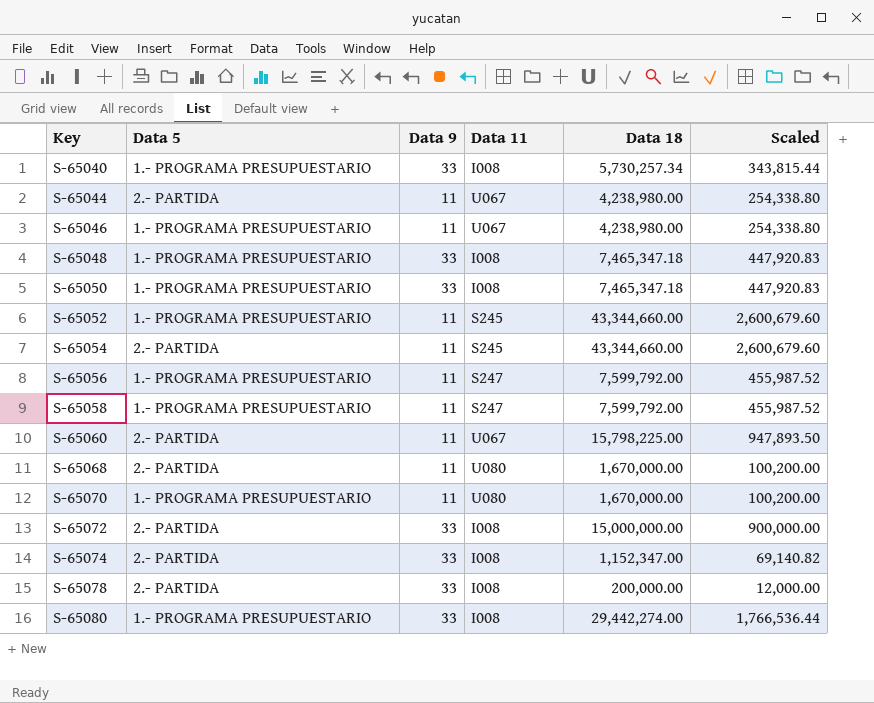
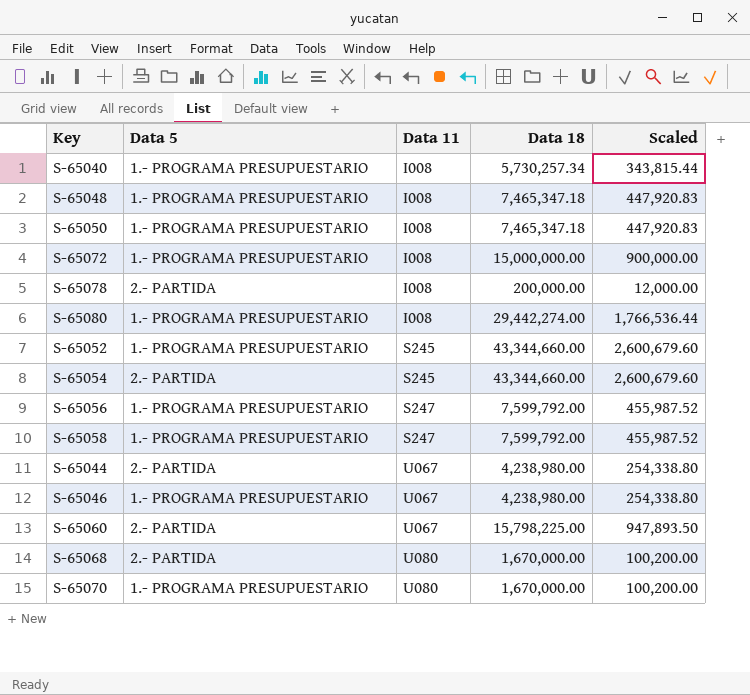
row order: Key ascending -> Data 11 ascending
column Data 9 | position: 3 -> none
row S-65074: 2.- PARTIDA | 33 | I008 | 1,152,347.00 | 69,140.82 -> none
S-65072 | Data 5: 2.- PARTIDA -> 1.- PROGRAMA PRESUPUESTARIO

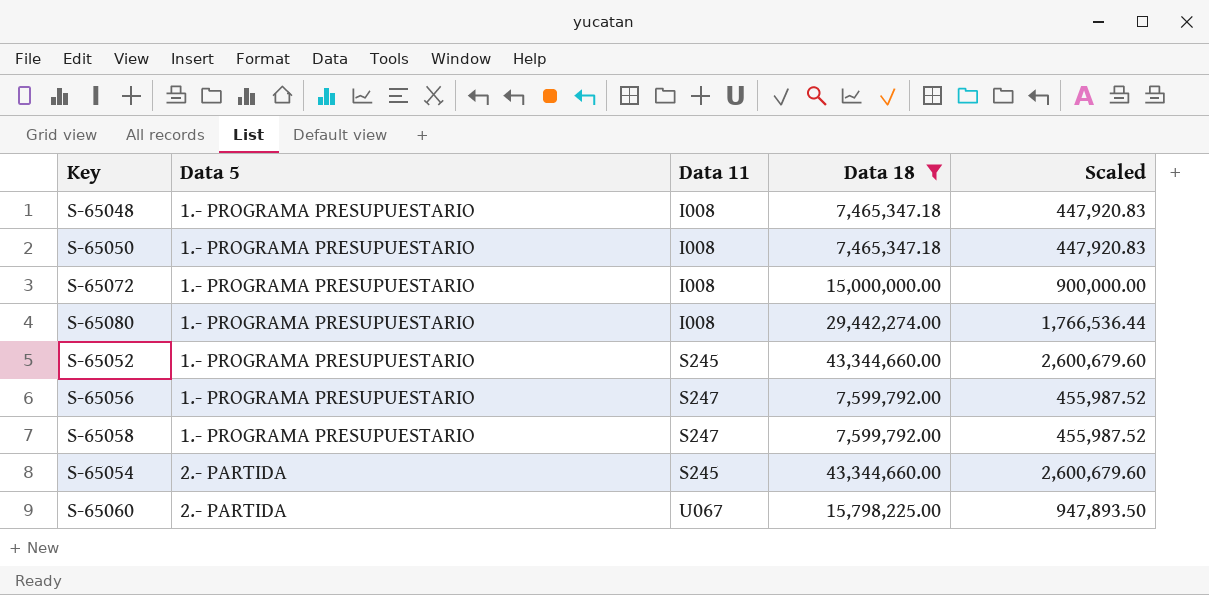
filter: none -> Data 18 >= 7,465,347.18
row order: Data 11 ascending -> Data 5 ascending

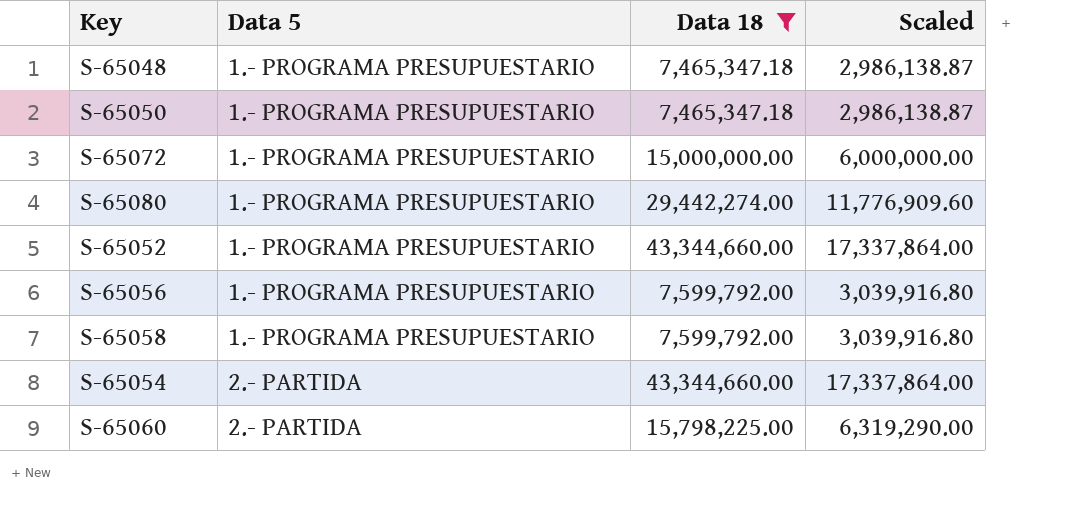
column Data 11 | position: 3 -> none
column Scaled | formula: [Data 18] * 0.06 -> [Data 18] * 0.4

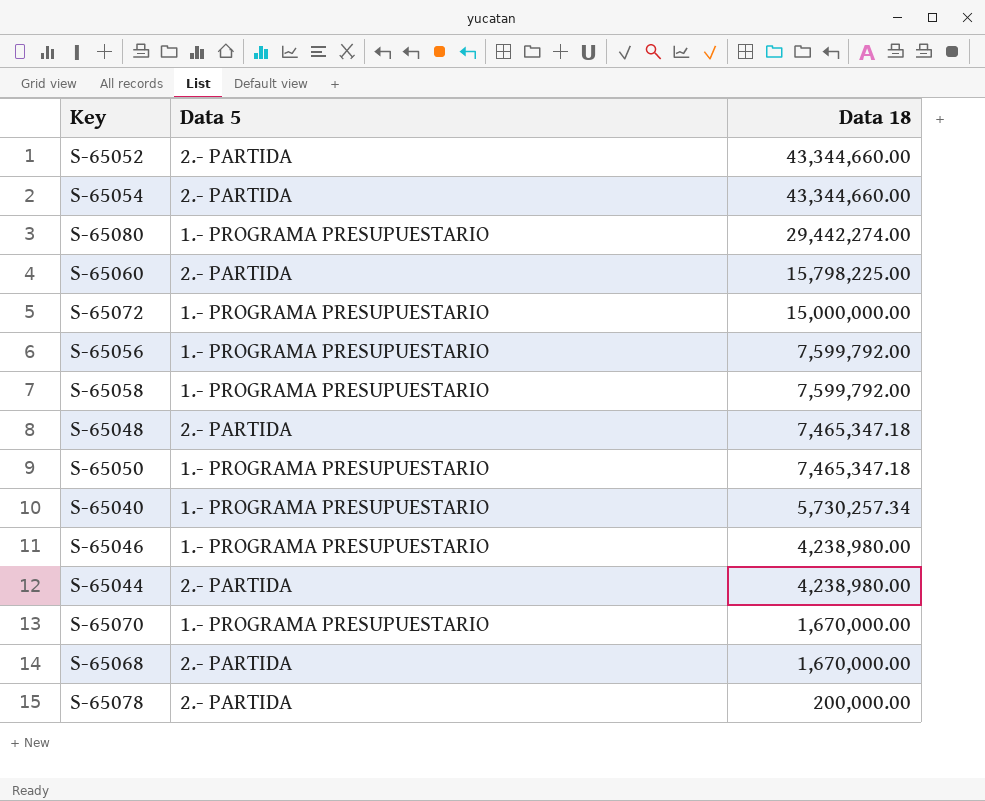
filter: Data 18 >= 7,465,347.18 -> none
row order: Data 5 ascending -> Data 18 descending
column Scaled | formula: [Data 18] * 0.4 -> none
S-65052 | Data 5: 1.- PROGRAMA PRESUPUESTARIO -> 2.- PARTIDA
S-65048 | Data 5: 1.- PROGRAMA PRESUPUESTARIO -> 2.- PARTIDA

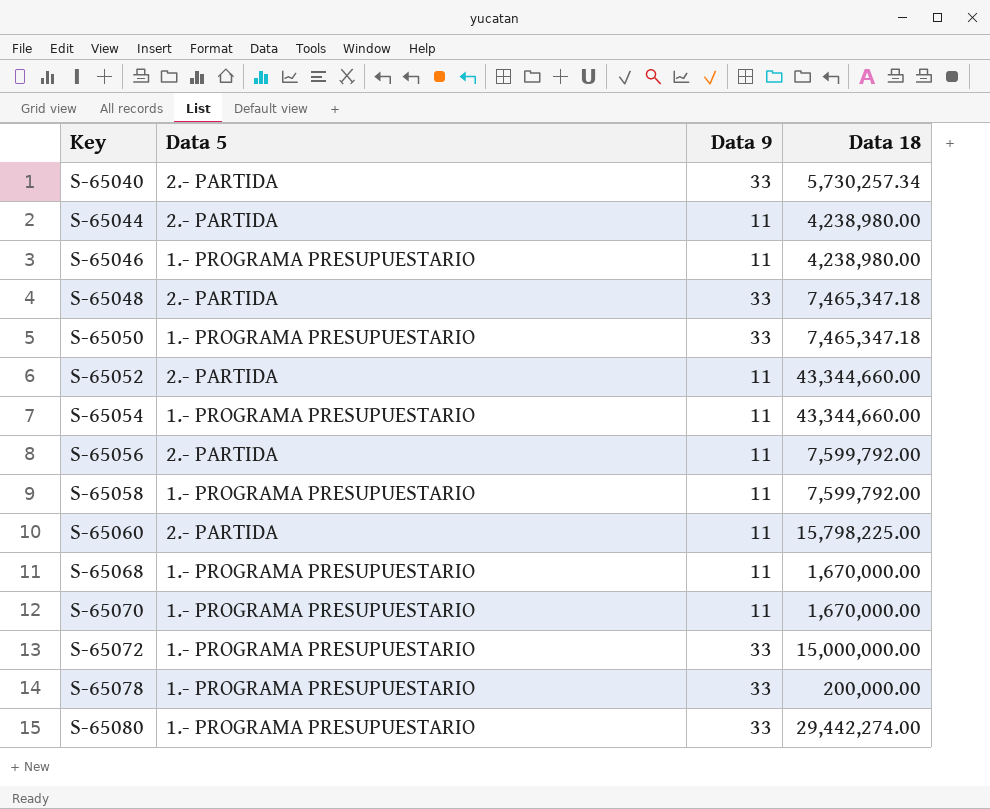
row order: Data 18 descending -> Key ascending
column Data 9 | position: none -> 3
S-65040 | Data 5: 1.- PROGRAMA PRESUPUESTARIO -> 2.- PARTIDA
S-65054 | Data 5: 2.- PARTIDA -> 1.- PROGRAMA PRESUPUESTARIO
S-65056 | Data 5: 1.- PROGRAMA PRESUPUESTARIO -> 2.- PARTIDA
S-65068 | Data 5: 2.- PARTIDA -> 1.- PROGRAMA PRESUPUESTARIO
S-65078 | Data 5: 2.- PARTIDA -> 1.- PROGRAMA PRESUPUESTARIO

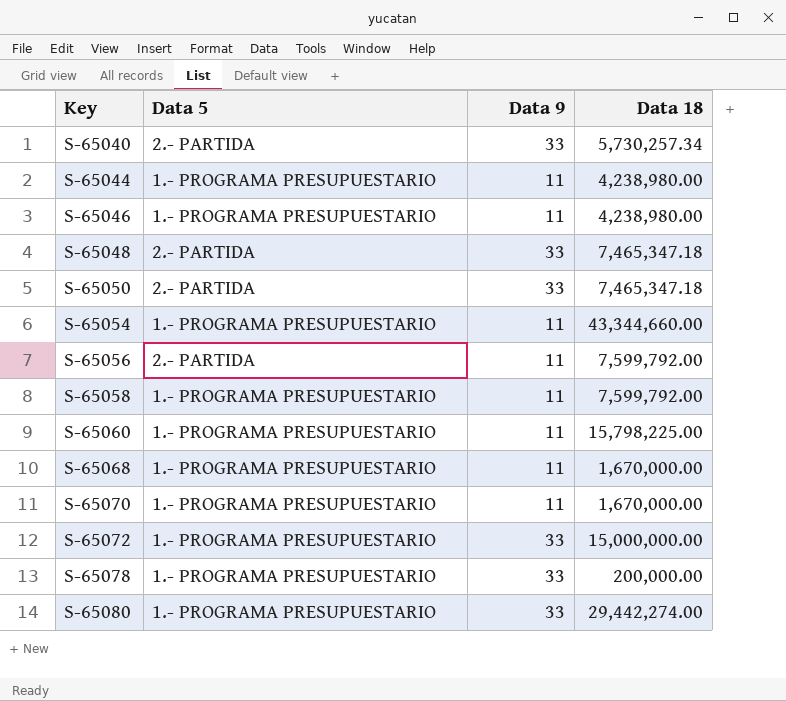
row S-65052: 2.- PARTIDA | 11 | 43,344,660.00 -> none
S-65044 | Data 5: 2.- PARTIDA -> 1.- PROGRAMA PRESUPUESTARIO
S-65050 | Data 5: 1.- PROGRAMA PRESUPUESTARIO -> 2.- PARTIDA
S-65060 | Data 5: 2.- PARTIDA -> 1.- PROGRAMA PRESUPUESTARIO

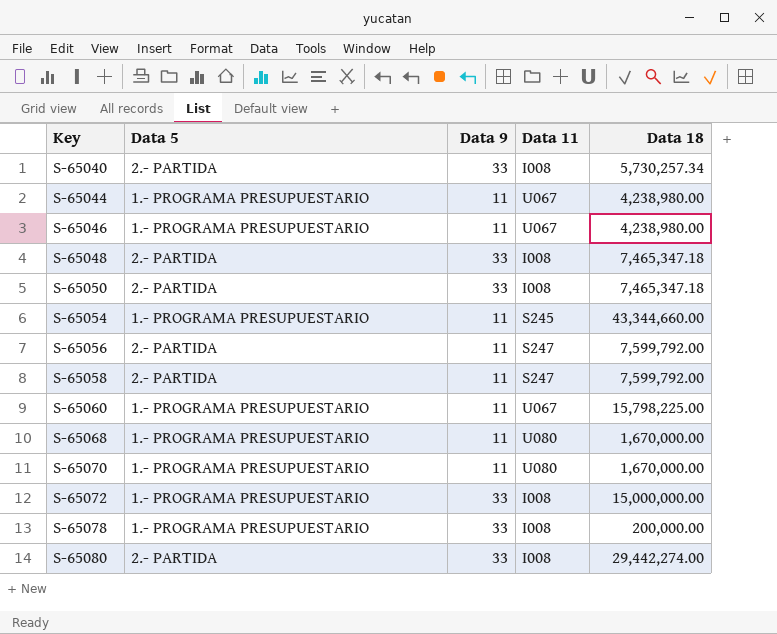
column Data 11 | position: none -> 4
S-65058 | Data 5: 1.- PROGRAMA PRESUPUESTARIO -> 2.- PARTIDA
S-65080 | Data 5: 1.- PROGRAMA PRESUPUESTARIO -> 2.- PARTIDA

